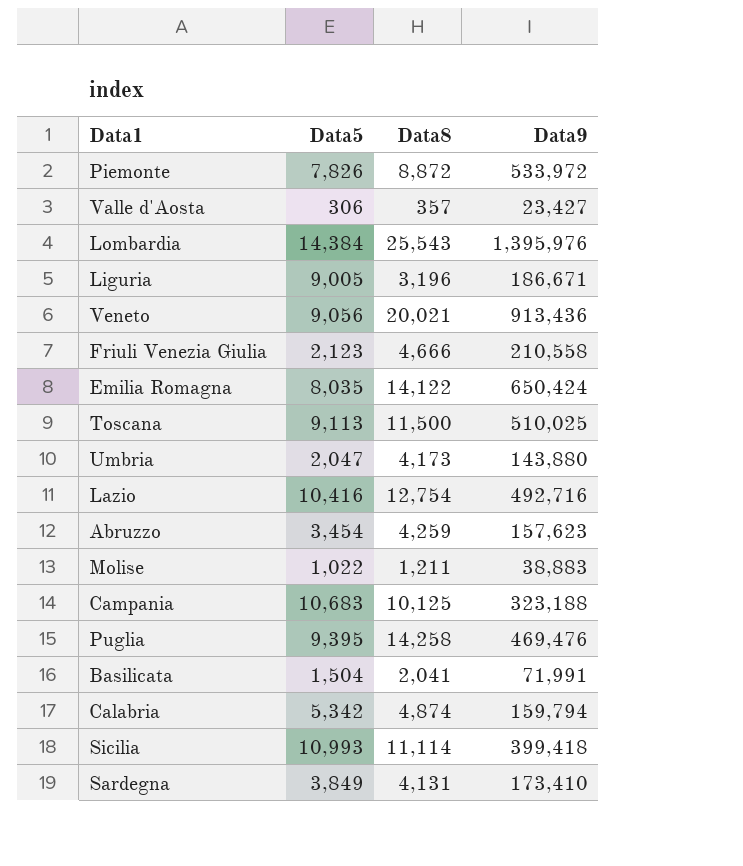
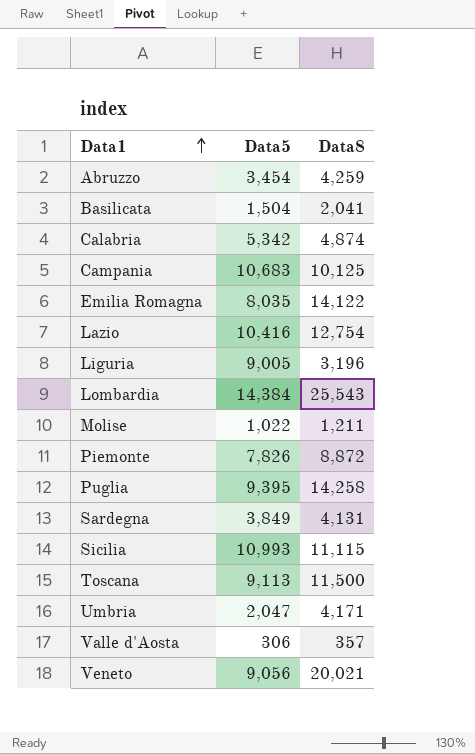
row order: none -> Data1 ascending
column Data9 | position: 4 -> none
row Friuli Venezia Giulia: 2,123 | 4,666 | 210,558 -> none
Sicilia | Data8: 11,114 -> 11,115
Umbria | Data8: 4,173 -> 4,171

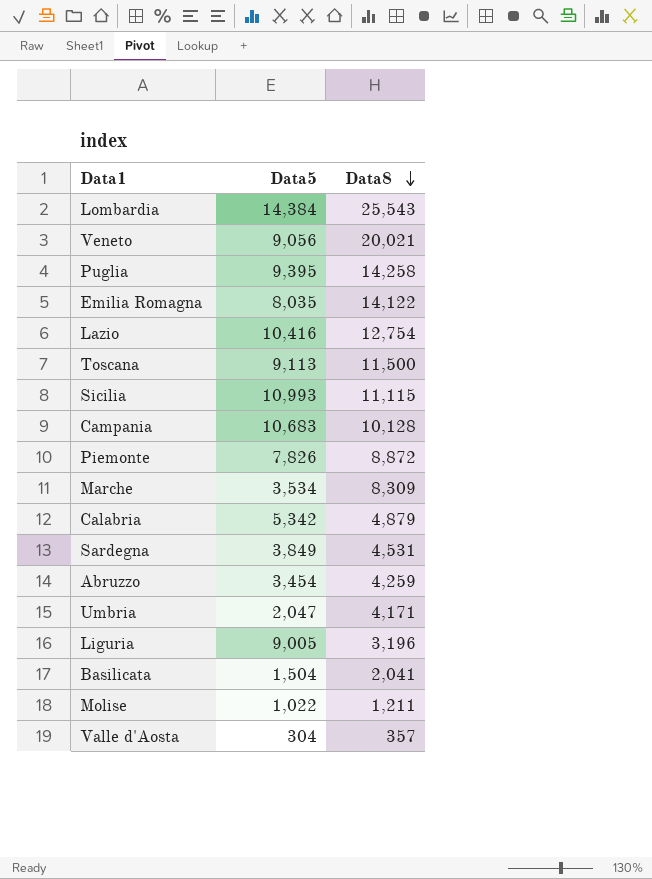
row order: Data1 ascending -> Data8 descending
Campania | Data8: 10,125 -> 10,128
row Marche: none -> 3,534 | 8,309
Calabria | Data8: 4,874 -> 4,879
Sardegna | Data8: 4,131 -> 4,531
Valle d'Aosta | Data5: 306 -> 304

